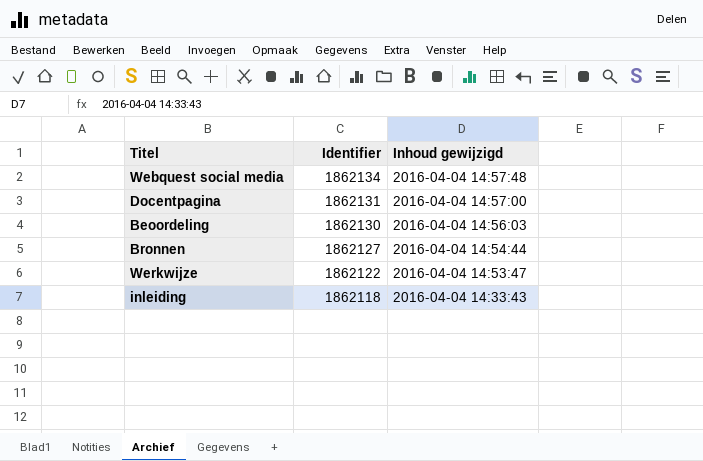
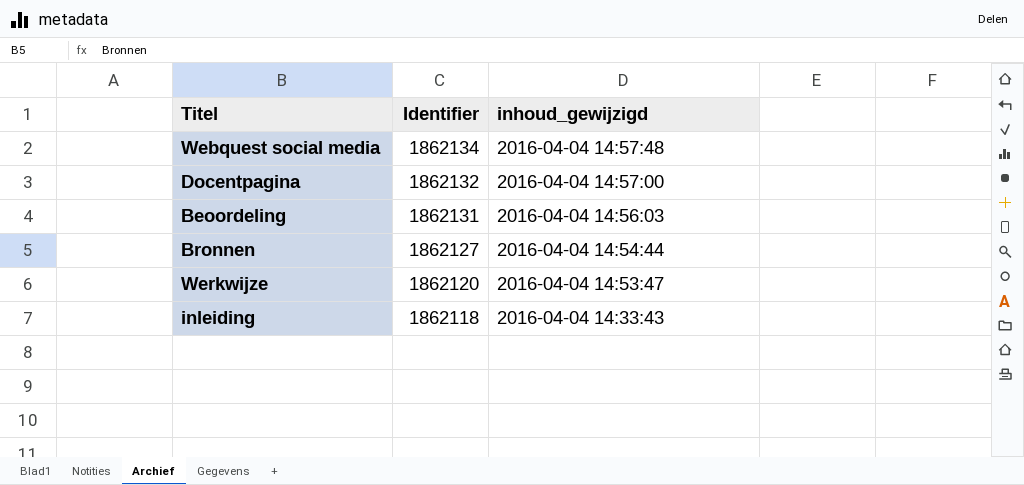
column name: Inhoud gewijzigd -> inhoud_gewijzigd
Docentpagina | Identifier: 1862131 -> 1862132
Beoordeling | Identifier: 1862130 -> 1862131
Werkwijze | Identifier: 1862122 -> 1862120

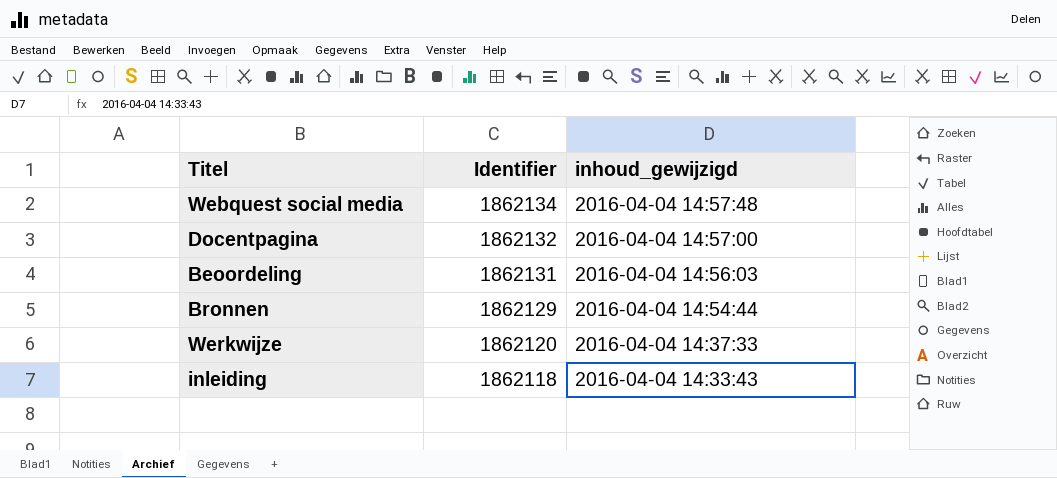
Bronnen | Identifier: 1862127 -> 1862129
Werkwijze | inhoud_gewijzigd: 2016-04-04 14:53:47 -> 2016-04-04 14:37:33

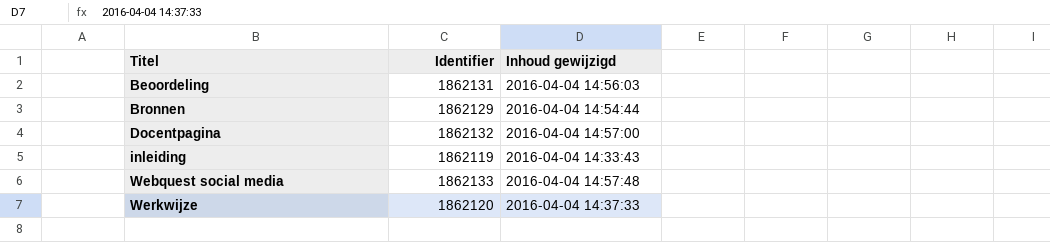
row order: Identifier descending -> Titel ascending
column name: inhoud_gewijzigd -> Inhoud gewijzigd
inleiding | Identifier: 1862118 -> 1862119
Webquest social media | Identifier: 1862134 -> 1862133

